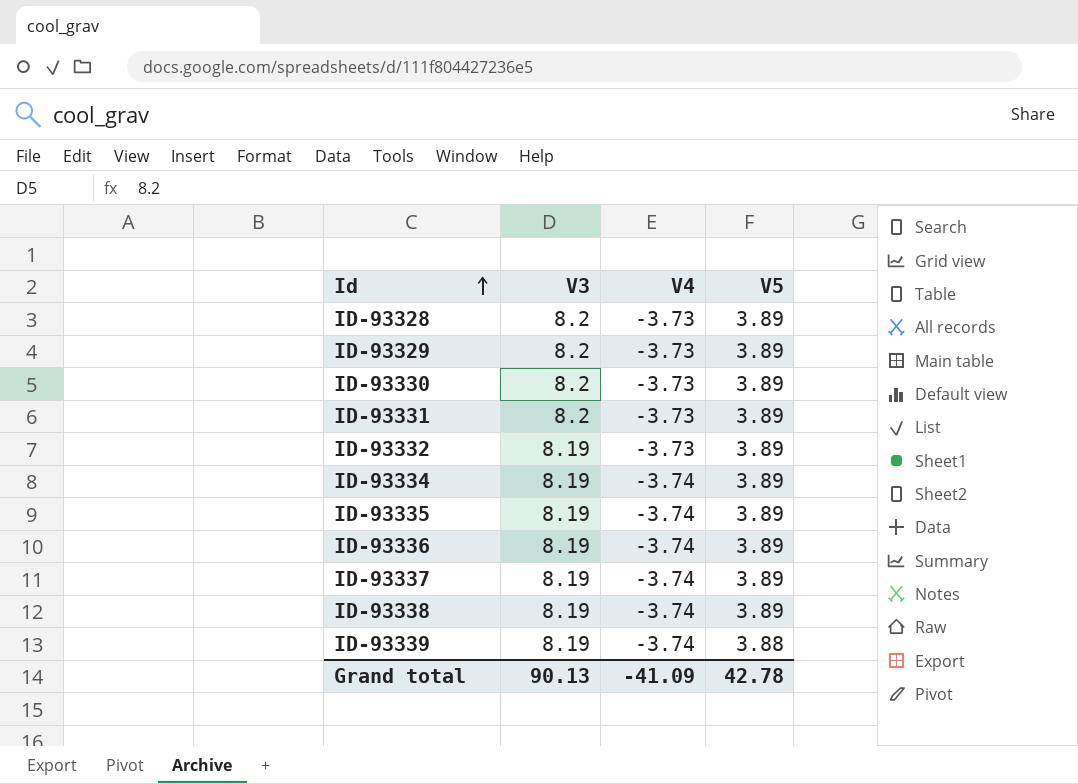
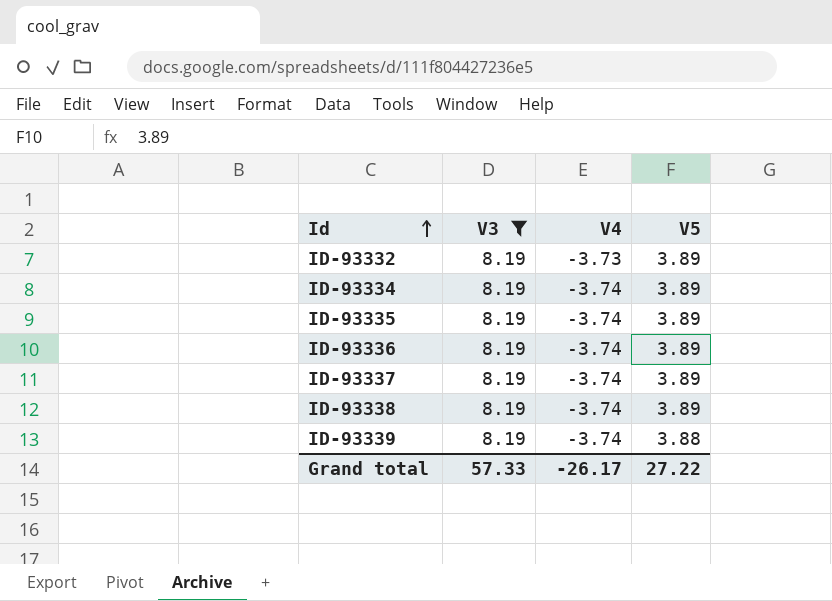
filter: none -> V3 = 8.19
Grand total | V3: 90.13 -> 57.33
Grand total | V4: -41.09 -> -26.17
Grand total | V5: 42.78 -> 27.22

